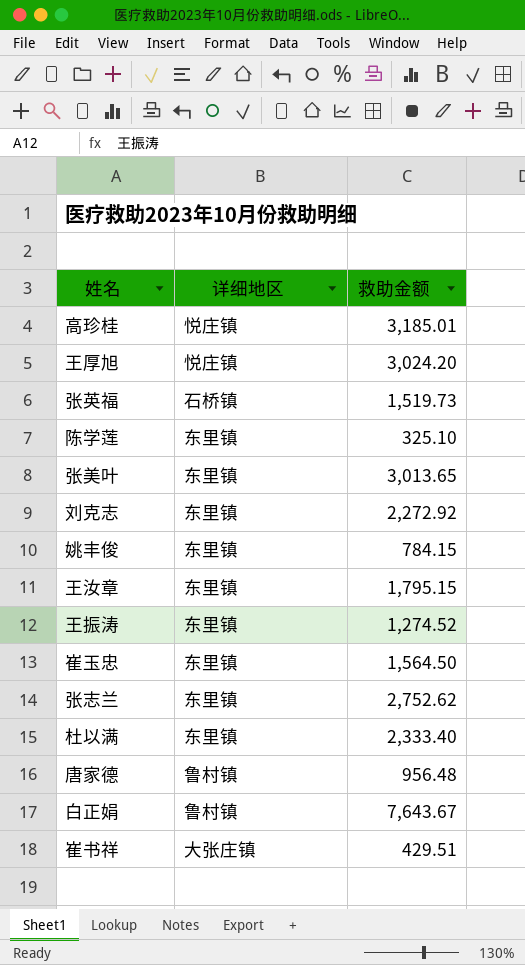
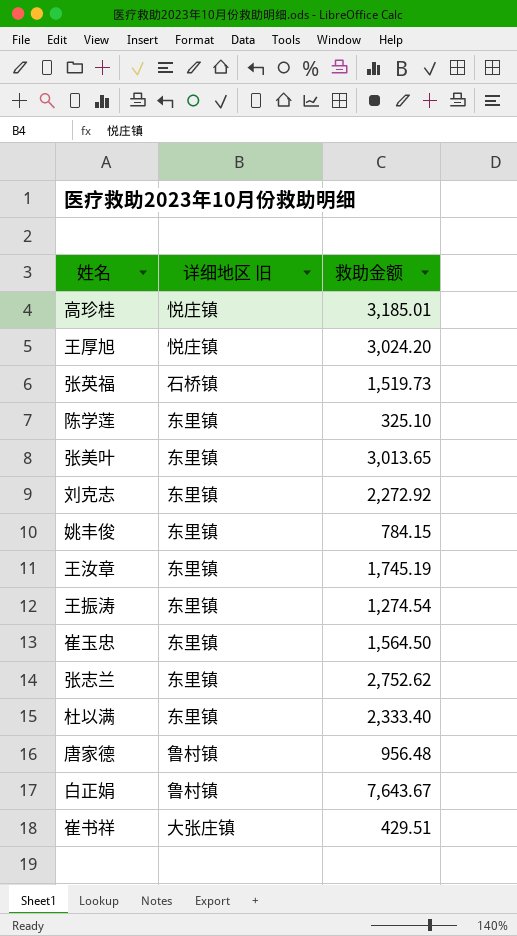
column name: 详细地区 -> 详细地区 旧
王汝章 | 救助金额: 1,795.15 -> 1,745.19
王振涛 | 救助金额: 1,274.52 -> 1,274.54

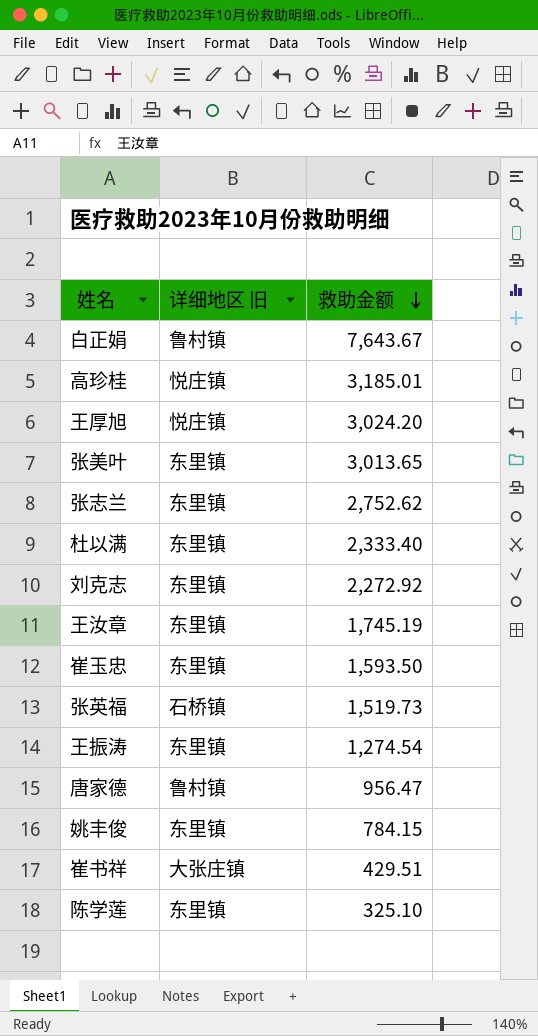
row order: none -> 救助金额 descending
崔玉忠 | 救助金额: 1,564.50 -> 1,593.50
唐家德 | 救助金额: 956.48 -> 956.47

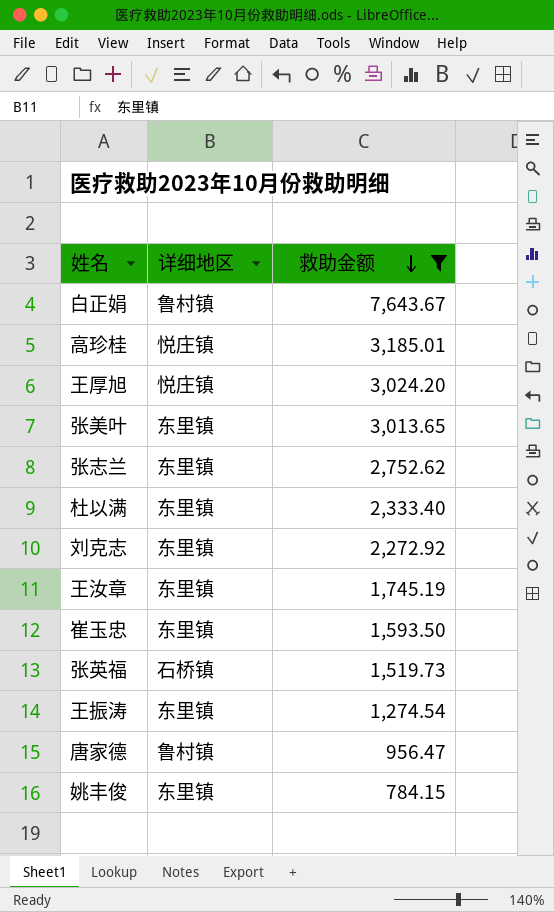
filter: none -> 救助金额 >= 784.15
column name: 详细地区 旧 -> 详细地区

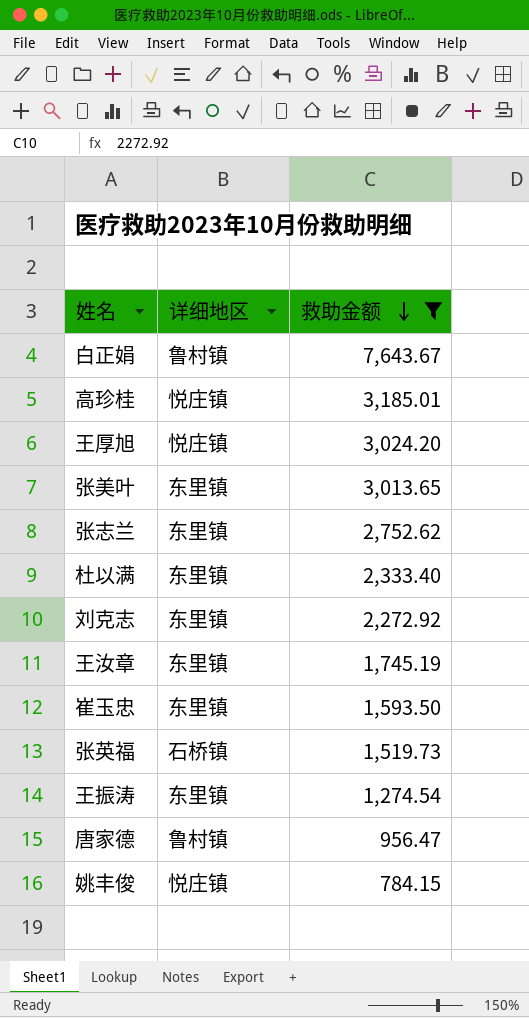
姚丰俊 | 详细地区: 东里镇 -> 悦庄镇

